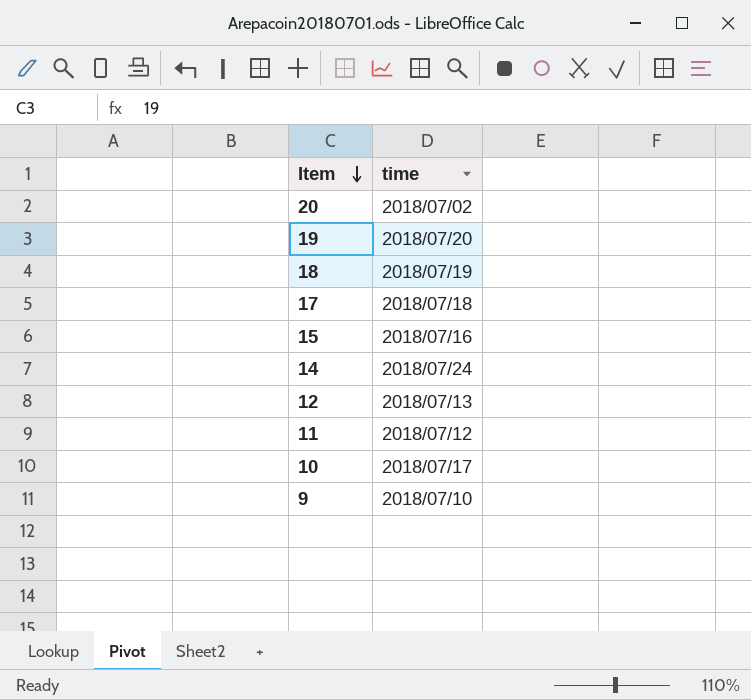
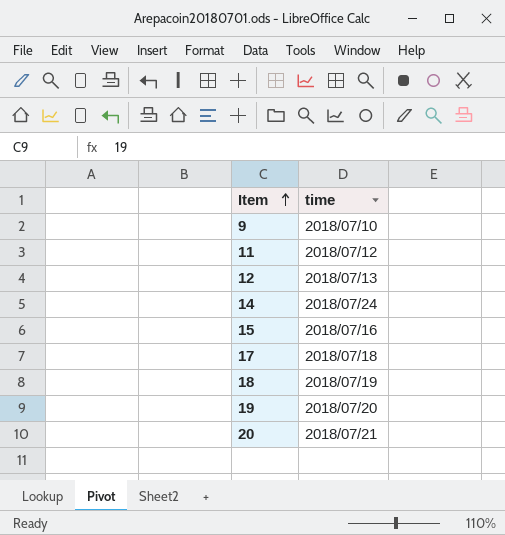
row order: Item descending -> Item ascending
row 10: 2018/07/17 -> none
20 | time: 2018/07/02 -> 2018/07/21

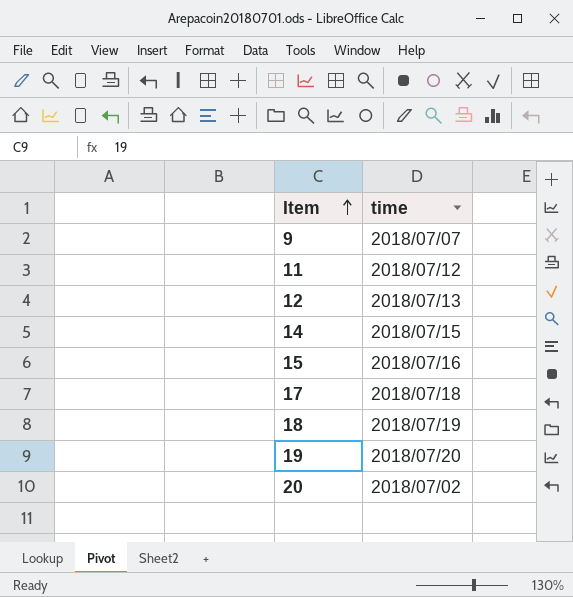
9 | time: 2018/07/10 -> 2018/07/07
14 | time: 2018/07/24 -> 2018/07/15
20 | time: 2018/07/21 -> 2018/07/02

